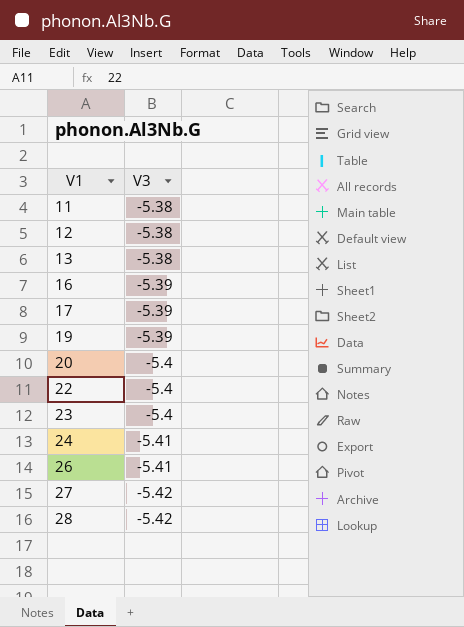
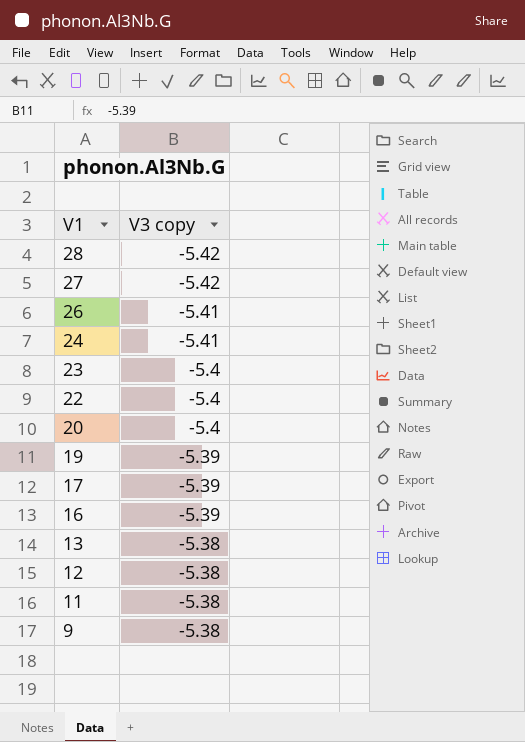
row order: V1 ascending -> V1 descending
column name: V3 -> V3 copy
row 9: none -> -5.38

